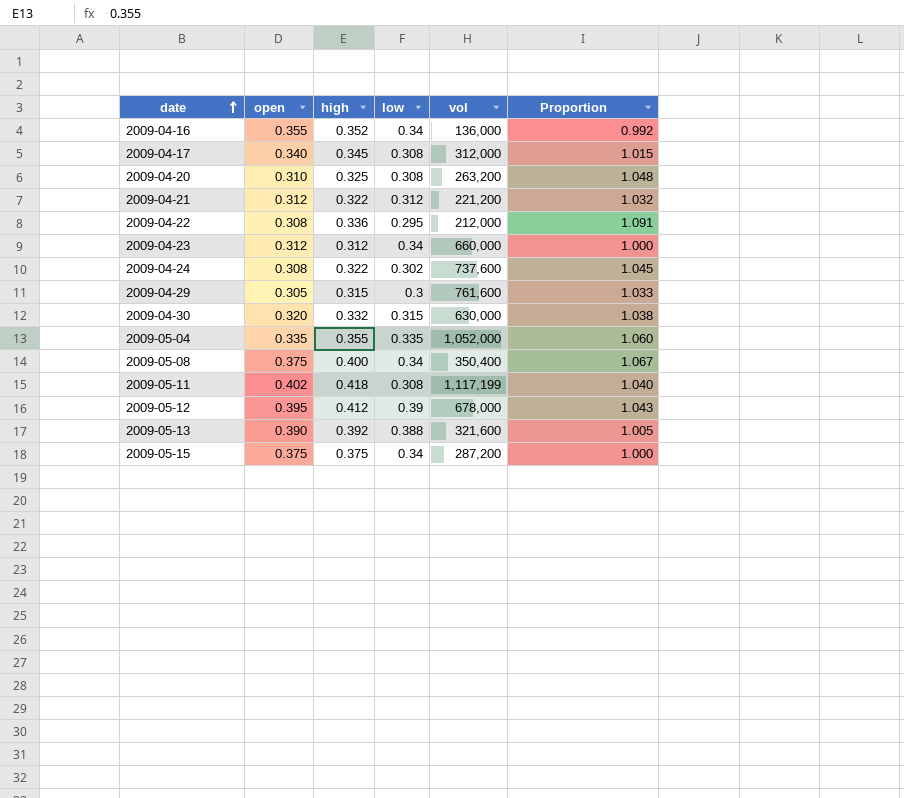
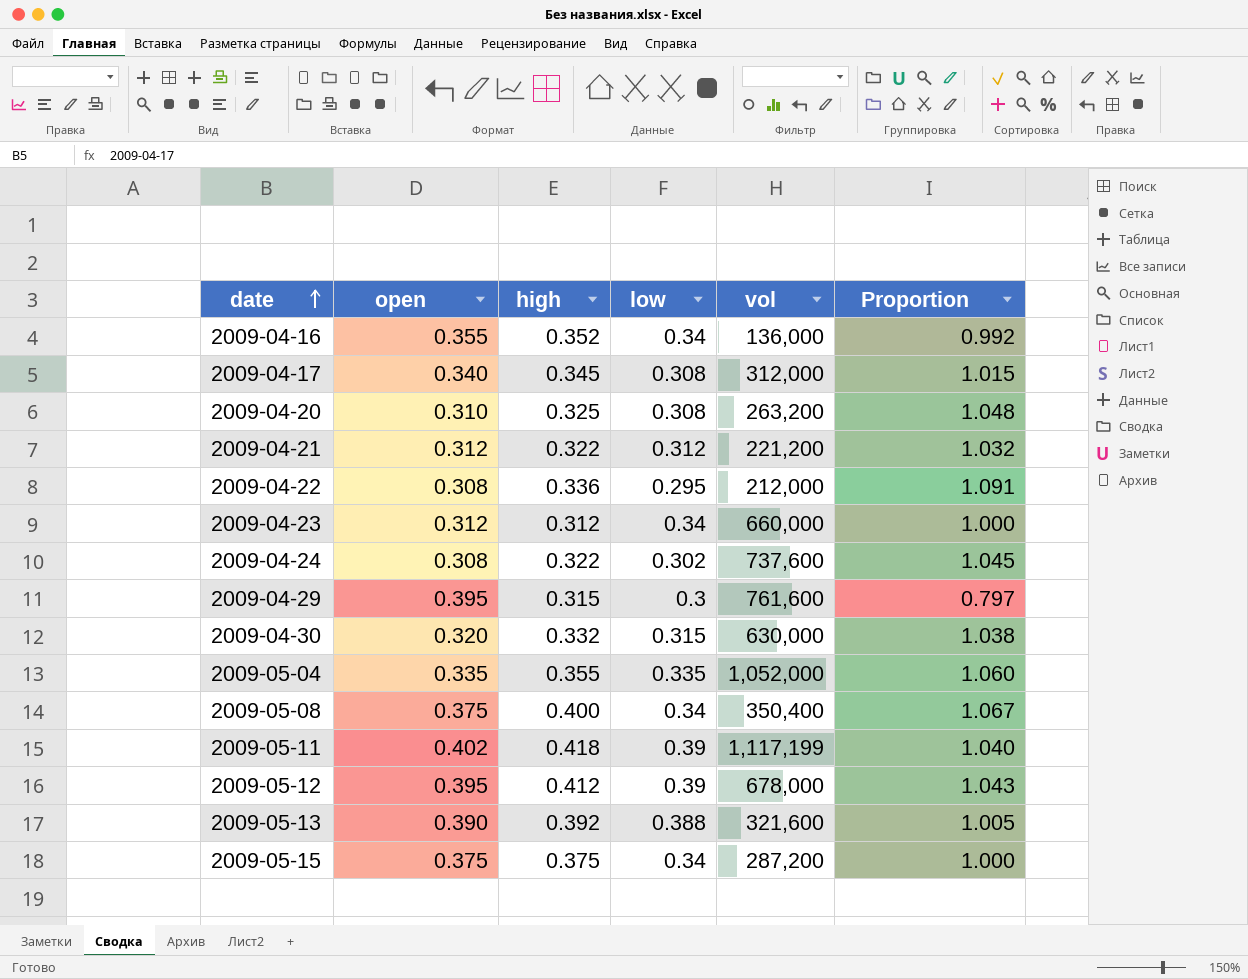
2009-04-29 | open: 0.305 -> 0.395
2009-04-29 | Proportion: 1.033 -> 0.797
2009-05-11 | low: 0.308 -> 0.39

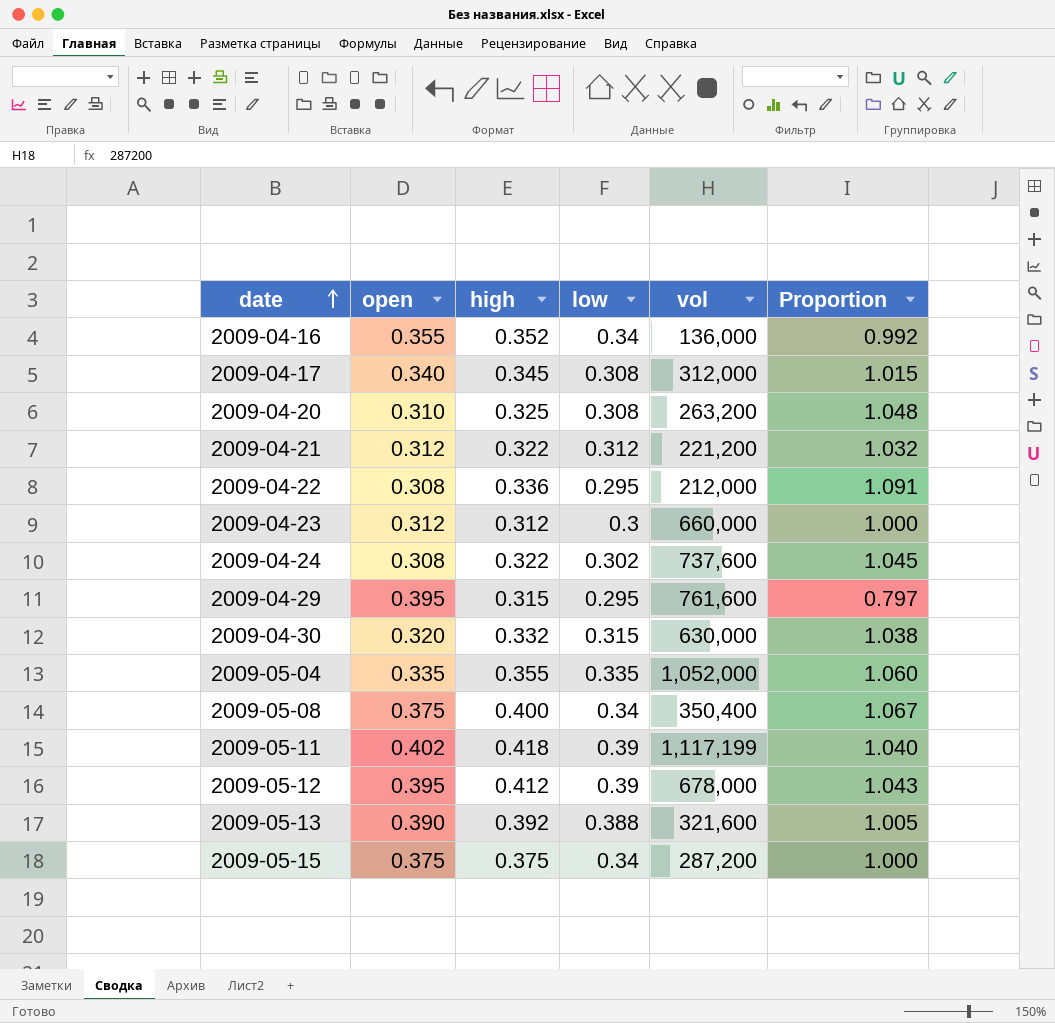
2009-04-23 | low: 0.34 -> 0.3
2009-04-29 | low: 0.3 -> 0.295

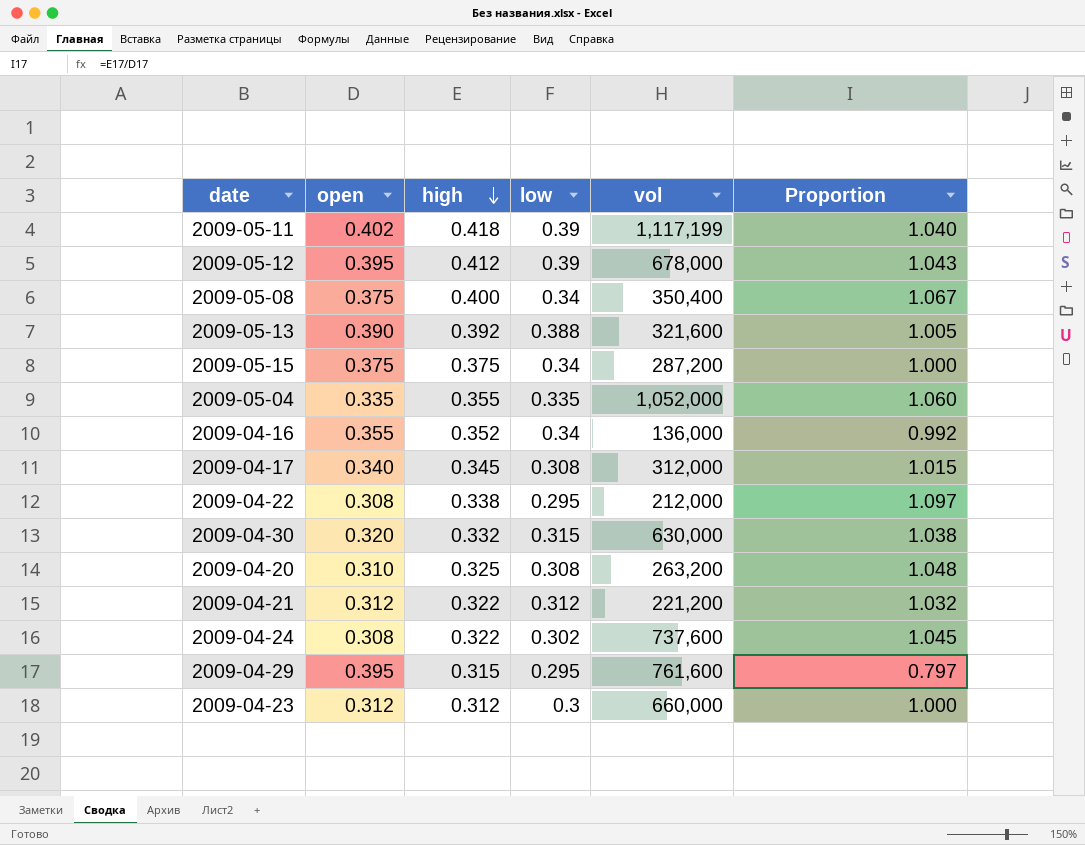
row order: date ascending -> high descending
2009-04-22 | high: 0.336 -> 0.338
2009-04-22 | Proportion: 1.091 -> 1.097

